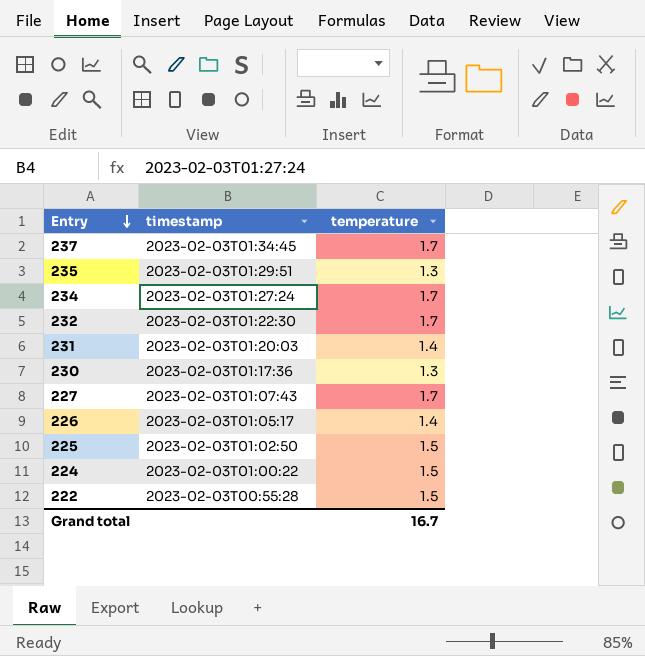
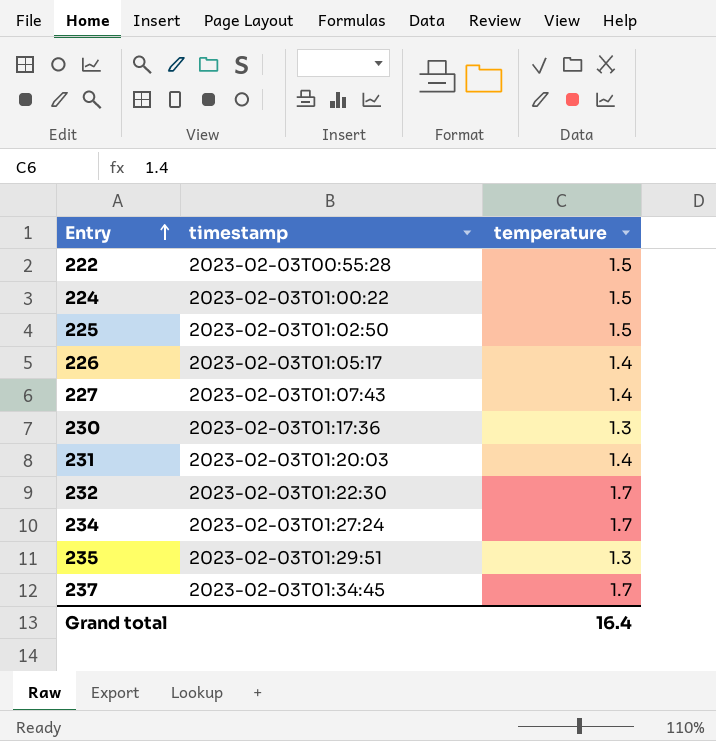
row order: Entry descending -> Entry ascending
227 | temperature: 1.7 -> 1.4
Grand total | temperature: 16.7 -> 16.4

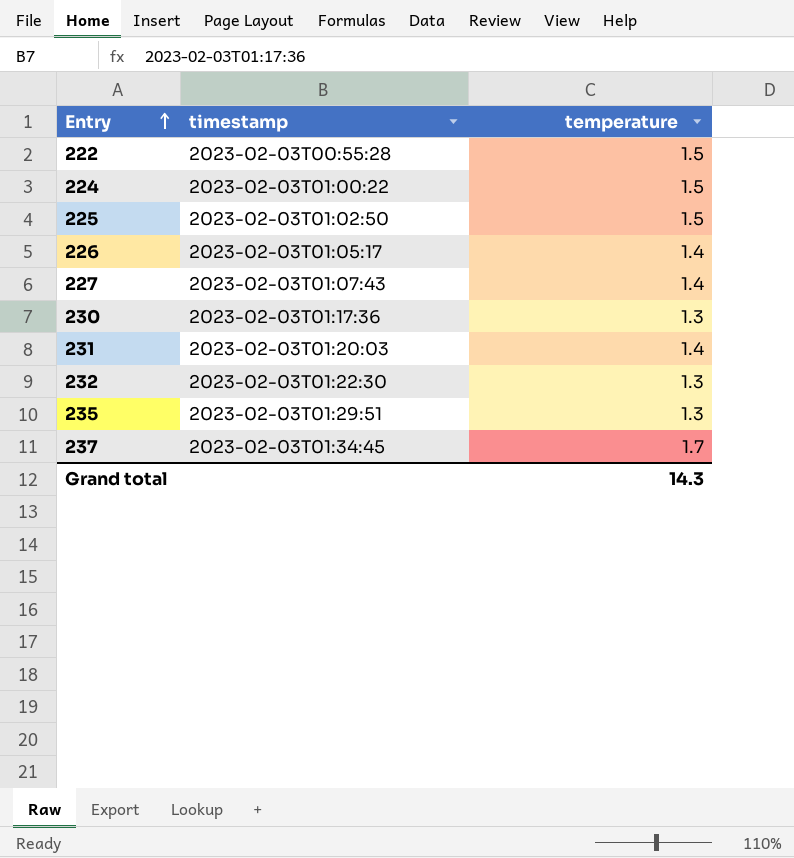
row 234: 2023-02-03T01:27:24 | 1.7 -> none
232 | temperature: 1.7 -> 1.3
Grand total | temperature: 16.4 -> 14.3

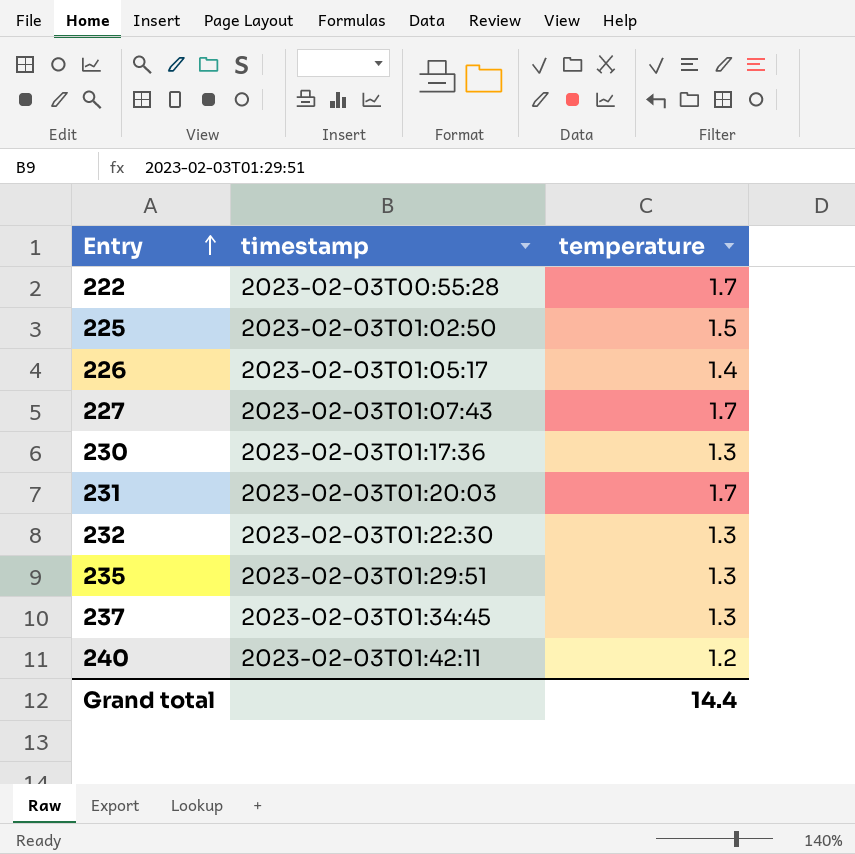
row 224: 2023-02-03T01:00:22 | 1.5 -> none
222 | temperature: 1.5 -> 1.7
227 | temperature: 1.4 -> 1.7
231 | temperature: 1.4 -> 1.7
237 | temperature: 1.7 -> 1.3
row 240: none -> 2023-02-03T01:42:11 | 1.2
Grand total | temperature: 14.3 -> 14.4

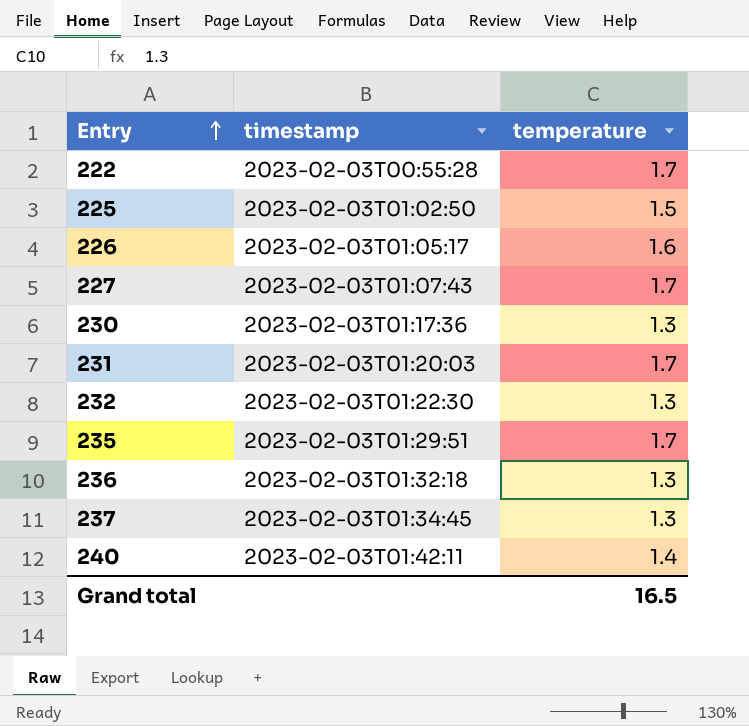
226 | temperature: 1.4 -> 1.6
235 | temperature: 1.3 -> 1.7
row 236: none -> 2023-02-03T01:32:18 | 1.3
240 | temperature: 1.2 -> 1.4
Grand total | temperature: 14.4 -> 16.5

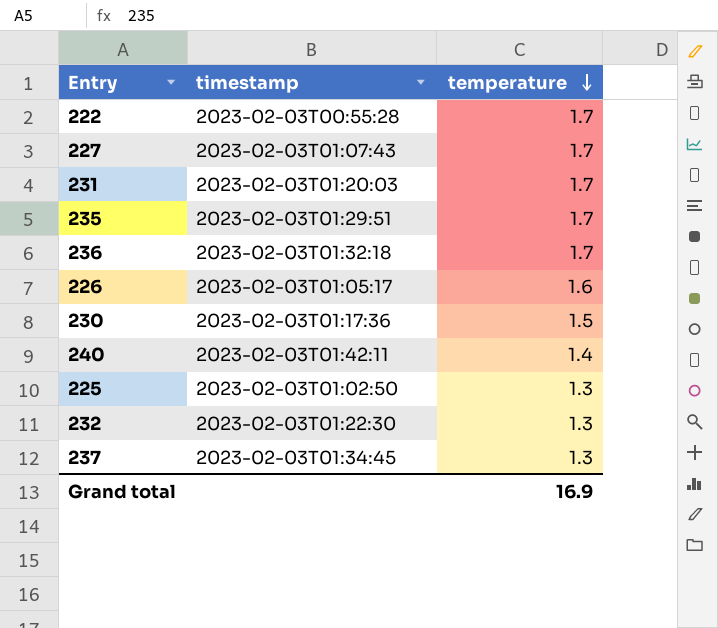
row order: Entry ascending -> temperature descending
236 | temperature: 1.3 -> 1.7
230 | temperature: 1.3 -> 1.5
225 | temperature: 1.5 -> 1.3
Grand total | temperature: 16.5 -> 16.9

